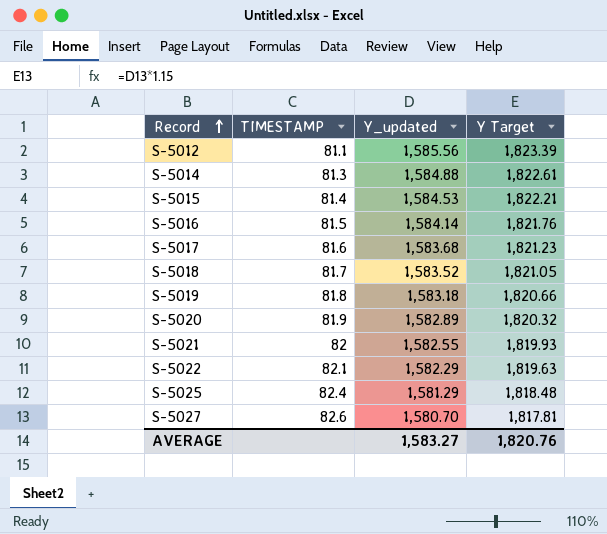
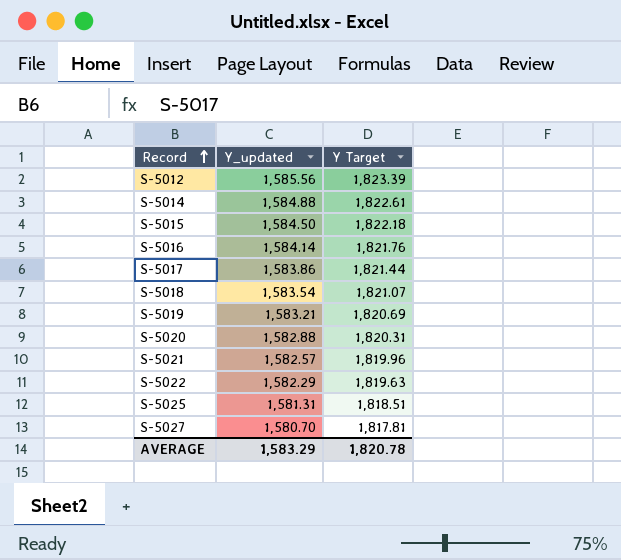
column TIMESTAMP | position: 2 -> none
S-5015 | Y_updated: 1,584.53 -> 1,584.50
S-5015 | Y Target: 1,822.21 -> 1,822.18
S-5017 | Y_updated: 1,583.68 -> 1,583.86
S-5017 | Y Target: 1,821.23 -> 1,821.44
S-5018 | Y_updated: 1,583.52 -> 1,583.54
S-5018 | Y Target: 1,821.05 -> 1,821.07
S-5019 | Y_updated: 1,583.18 -> 1,583.21
S-5019 | Y Target: 1,820.66 -> 1,820.69
S-5020 | Y_updated: 1,582.89 -> 1,582.88
S-5020 | Y Target: 1,820.32 -> 1,820.31
S-5021 | Y_updated: 1,582.55 -> 1,582.57
S-5021 | Y Target: 1,819.93 -> 1,819.96
S-5025 | Y_updated: 1,581.29 -> 1,581.31
S-5025 | Y Target: 1,818.48 -> 1,818.51
AVERAGE | Y_updated: 1,583.27 -> 1,583.29
AVERAGE | Y Target: 1,820.76 -> 1,820.78

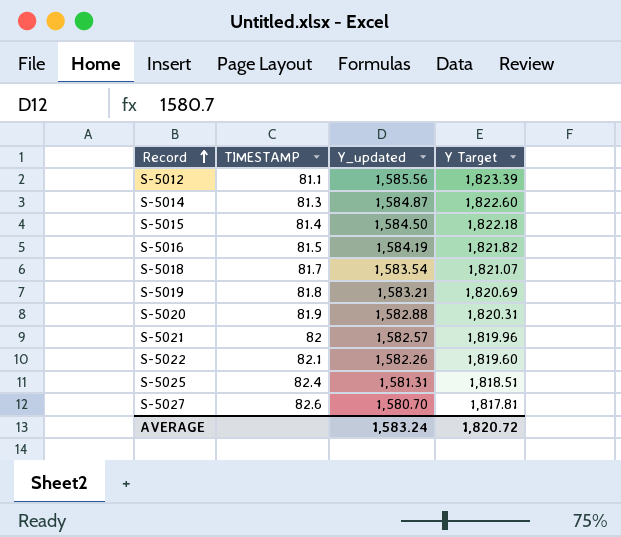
column TIMESTAMP | position: none -> 2
row S-5017: 1,583.86 | 1,821.44 -> none
S-5014 | Y_updated: 1,584.88 -> 1,584.87
S-5014 | Y Target: 1,822.61 -> 1,822.60
S-5016 | Y_updated: 1,584.14 -> 1,584.19
S-5016 | Y Target: 1,821.76 -> 1,821.82
S-5022 | Y_updated: 1,582.29 -> 1,582.26
S-5022 | Y Target: 1,819.63 -> 1,819.60
AVERAGE | Y_updated: 1,583.29 -> 1,583.24
AVERAGE | Y Target: 1,820.78 -> 1,820.72

